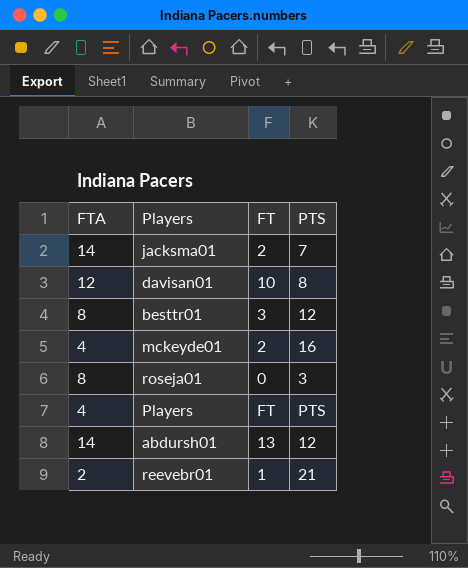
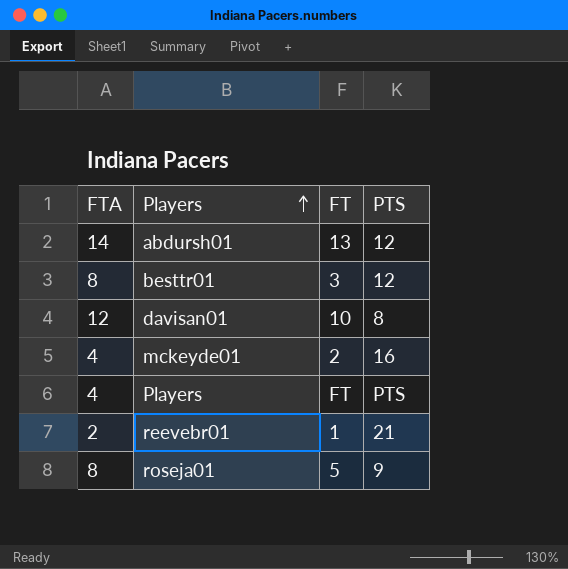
row order: none -> Players ascending
row jacksma01: 14 | 2 | 7 -> none
roseja01 | FT: 0 -> 5
roseja01 | PTS: 3 -> 9

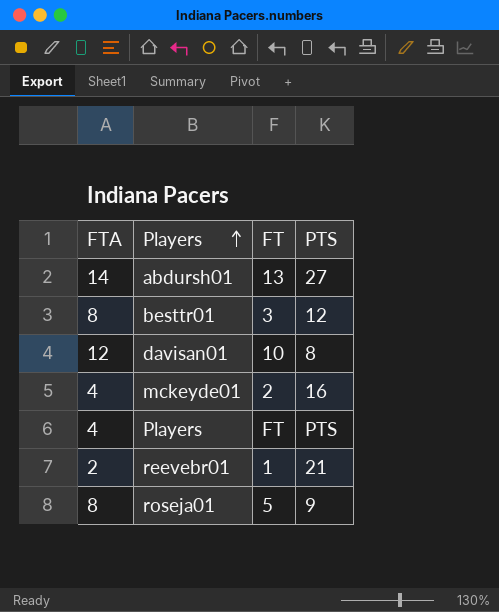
abdursh01 | PTS: 12 -> 27

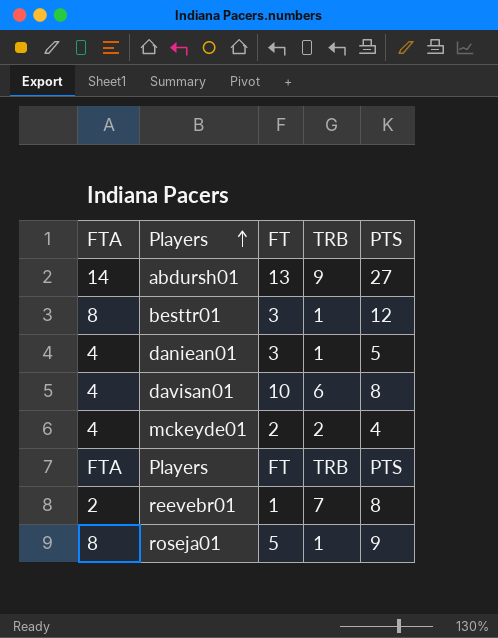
column TRB | position: none -> 4
row daniean01: none -> 4 | 3 | 1 | 5
davisan01 | FTA: 12 -> 4
mckeyde01 | PTS: 16 -> 4
Players | FTA: 4 -> FTA
reevebr01 | PTS: 21 -> 8

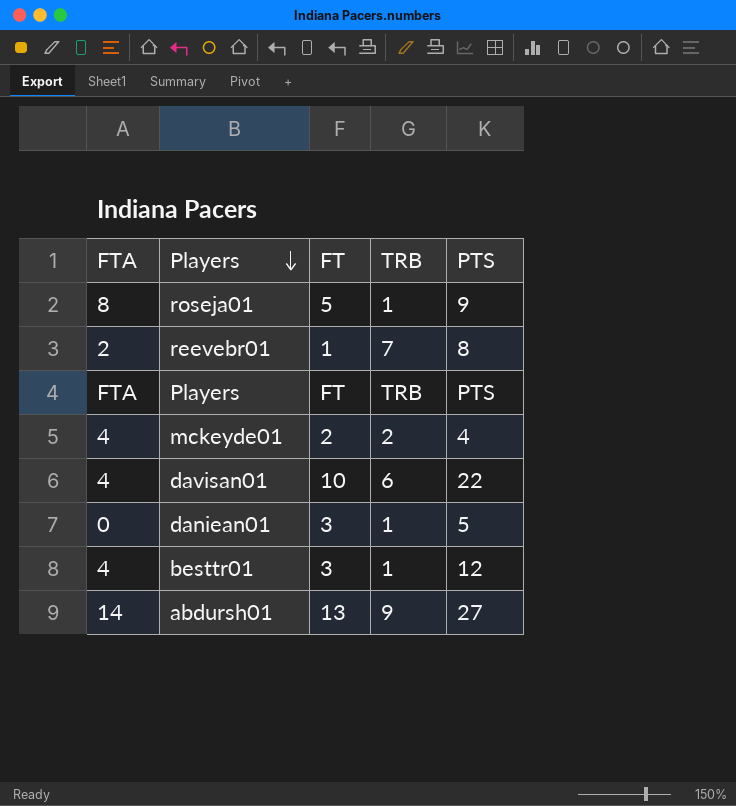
row order: Players ascending -> Players descending
davisan01 | PTS: 8 -> 22
daniean01 | FTA: 4 -> 0
besttr01 | FTA: 8 -> 4

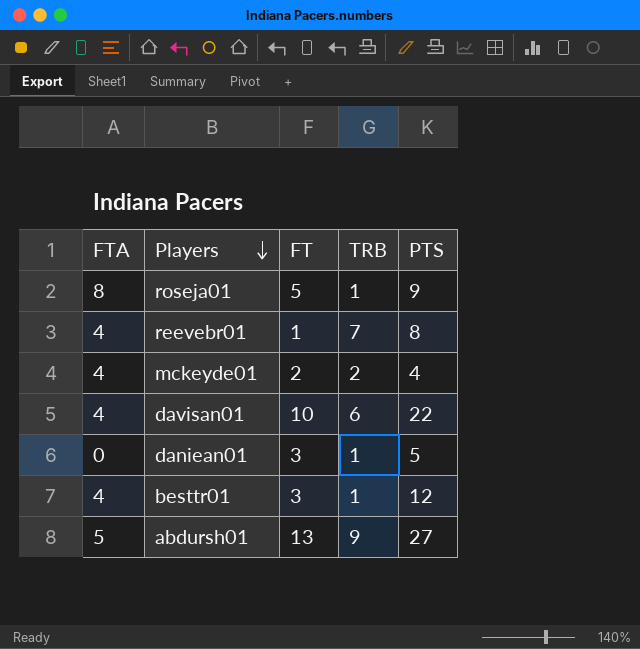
row Players: FTA | FT | TRB | PTS -> none
reevebr01 | FTA: 2 -> 4
abdursh01 | FTA: 14 -> 5

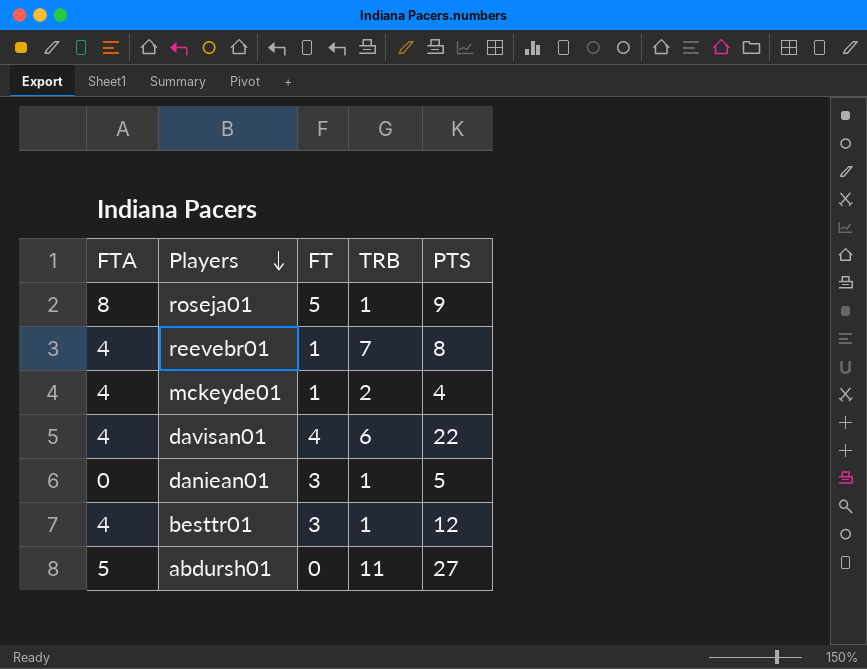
mckeyde01 | FT: 2 -> 1
davisan01 | FT: 10 -> 4
abdursh01 | FT: 13 -> 0
abdursh01 | TRB: 9 -> 11

